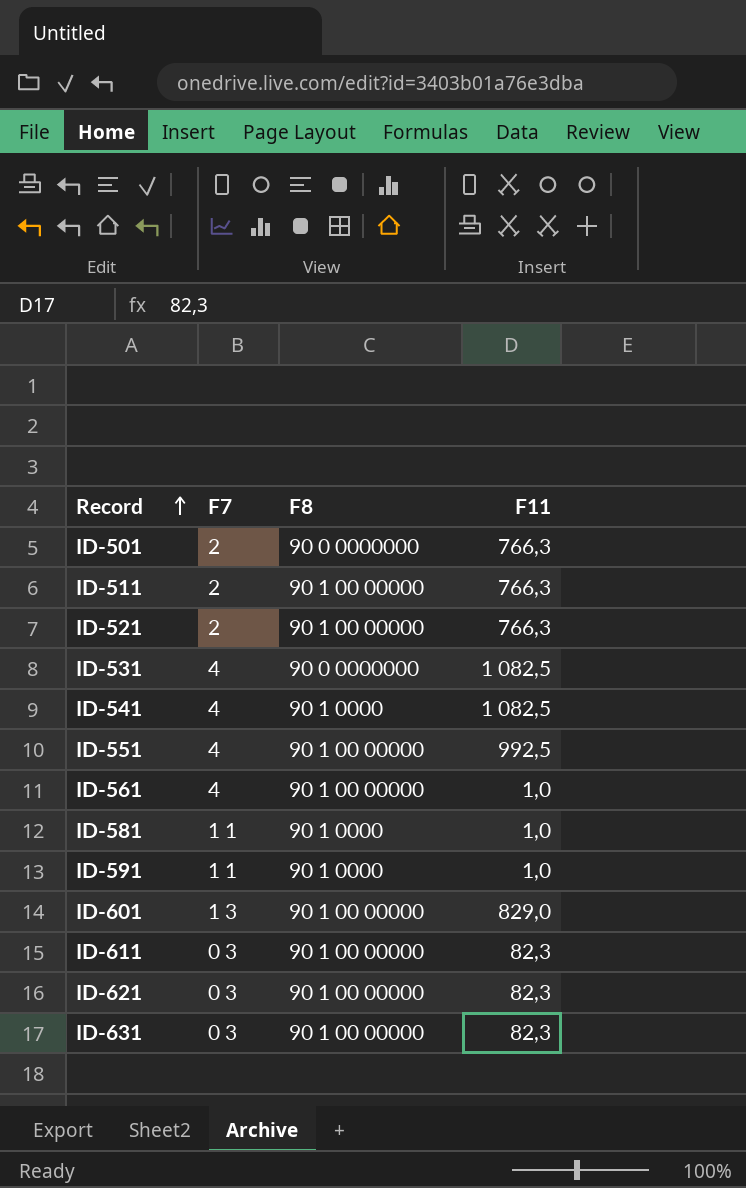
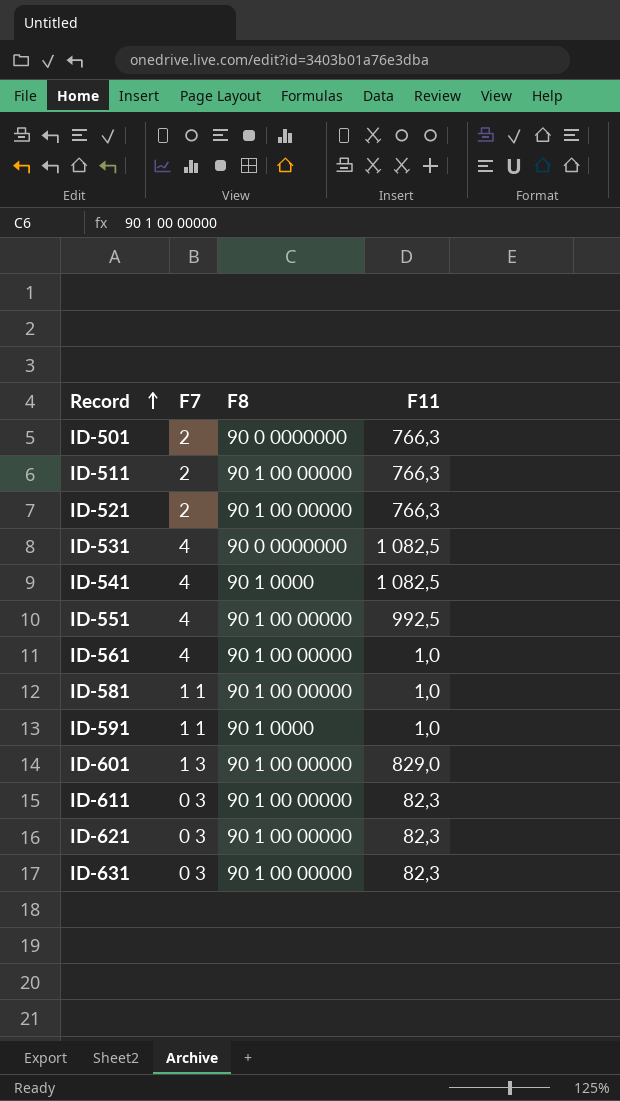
ID-581 | F8: 90 1 0000 -> 90 1 00 00000

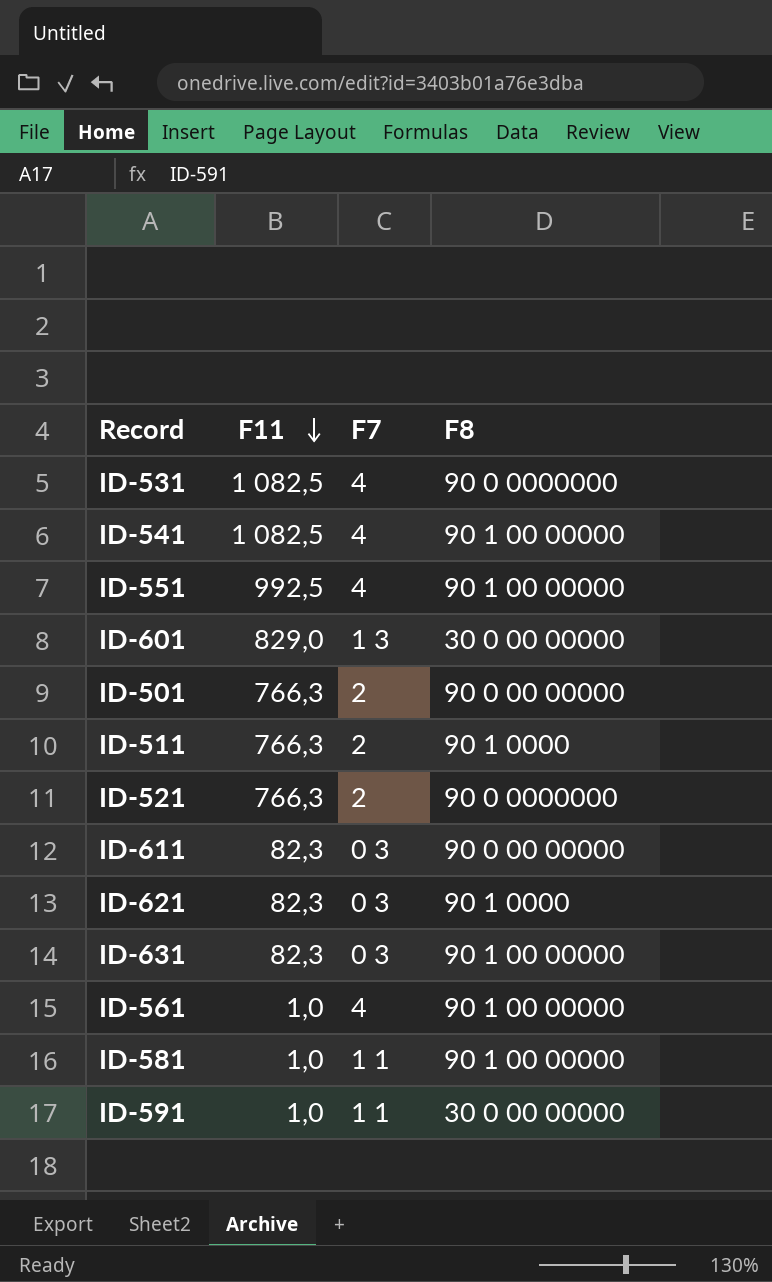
row order: Record ascending -> F11 descending
column F11 | position: 4 -> 2
ID-541 | F8: 90 1 0000 -> 90 1 00 00000
ID-601 | F8: 90 1 00 00000 -> 30 0 00 00000
ID-501 | F8: 90 0 0000000 -> 90 0 00 00000
ID-511 | F8: 90 1 00 00000 -> 90 1 0000
ID-521 | F8: 90 1 00 00000 -> 90 0 0000000
ID-611 | F8: 90 1 00 00000 -> 90 0 00 00000
ID-621 | F8: 90 1 00 00000 -> 90 1 0000
ID-591 | F8: 90 1 0000 -> 30 0 00 00000

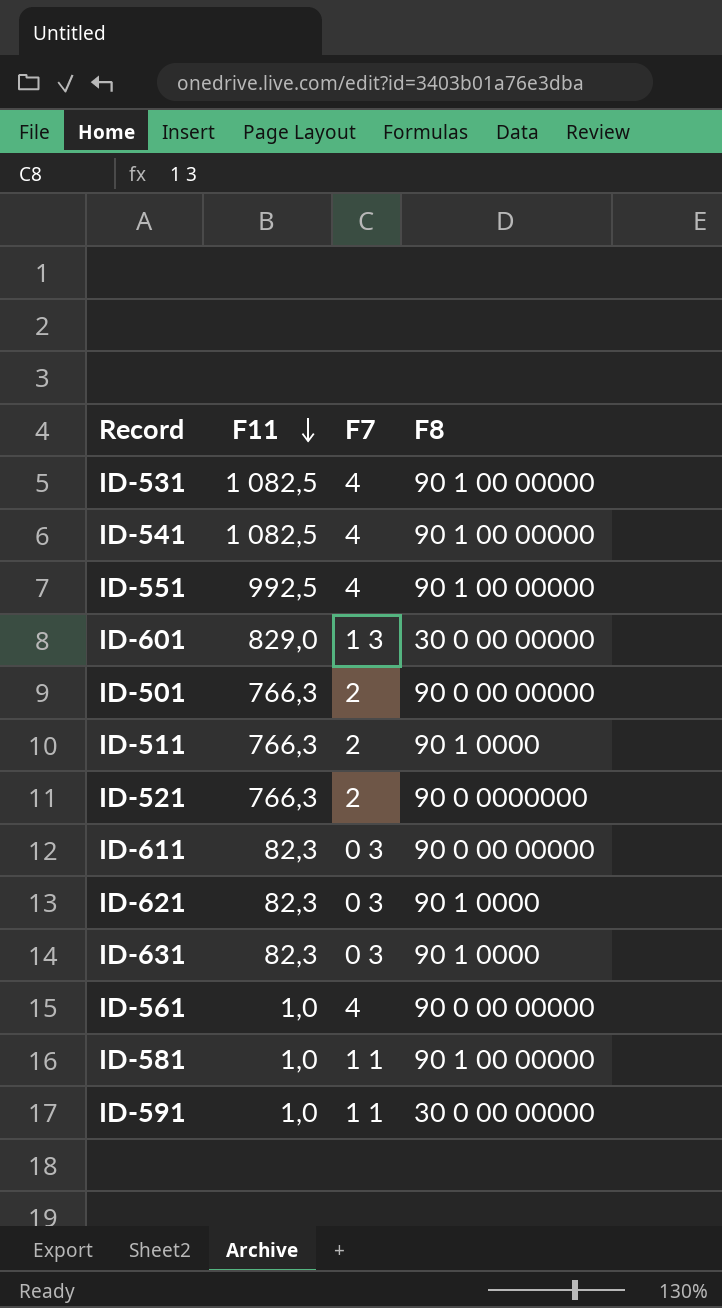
ID-531 | F8: 90 0 0000000 -> 90 1 00 00000
ID-631 | F8: 90 1 00 00000 -> 90 1 0000
ID-561 | F8: 90 1 00 00000 -> 90 0 00 00000

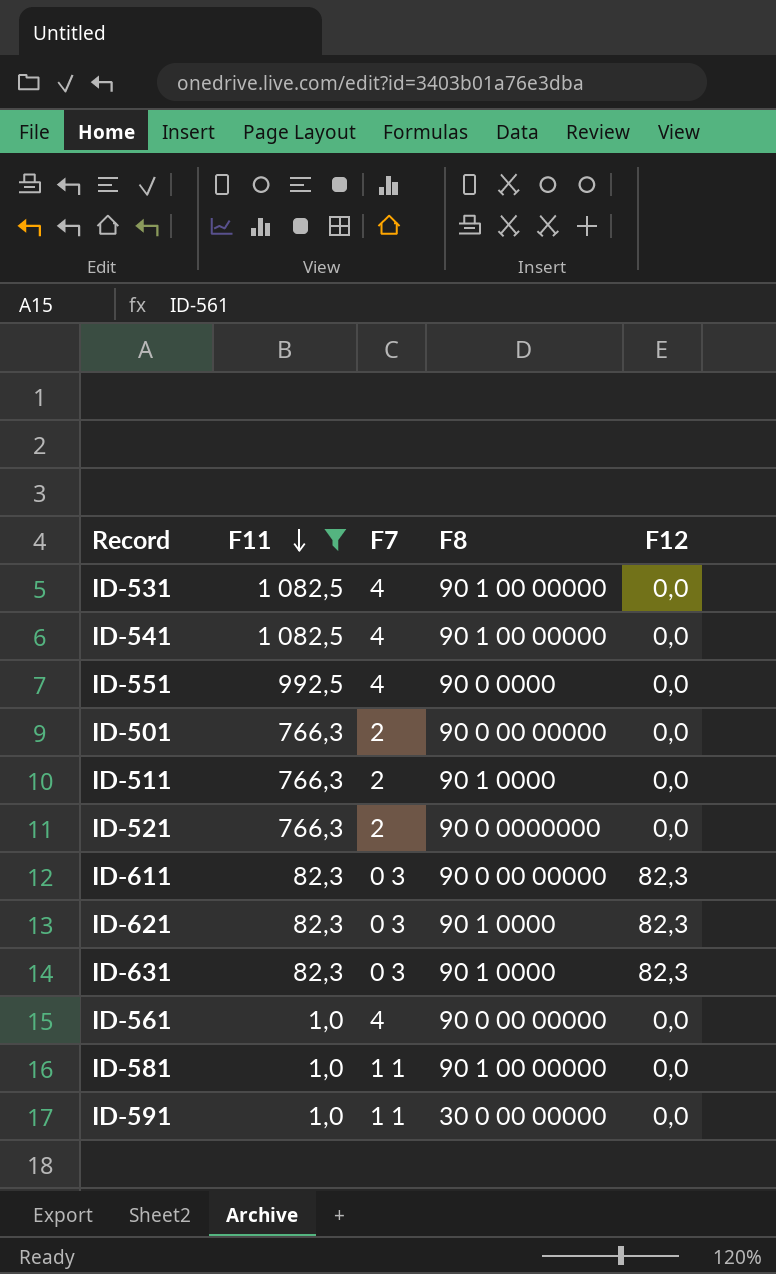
filter: none -> F11 != 829,0
column F12 | position: none -> 5
ID-551 | F8: 90 1 00 00000 -> 90 0 0000

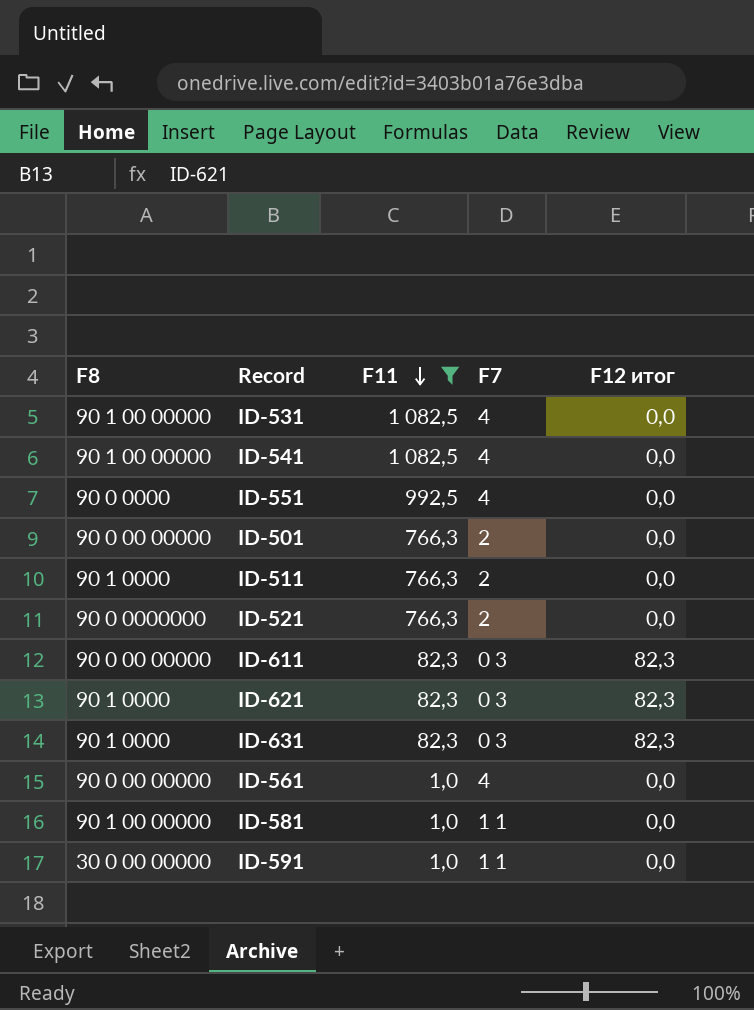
column F8 | position: 4 -> 1
column name: F12 -> F12 итог

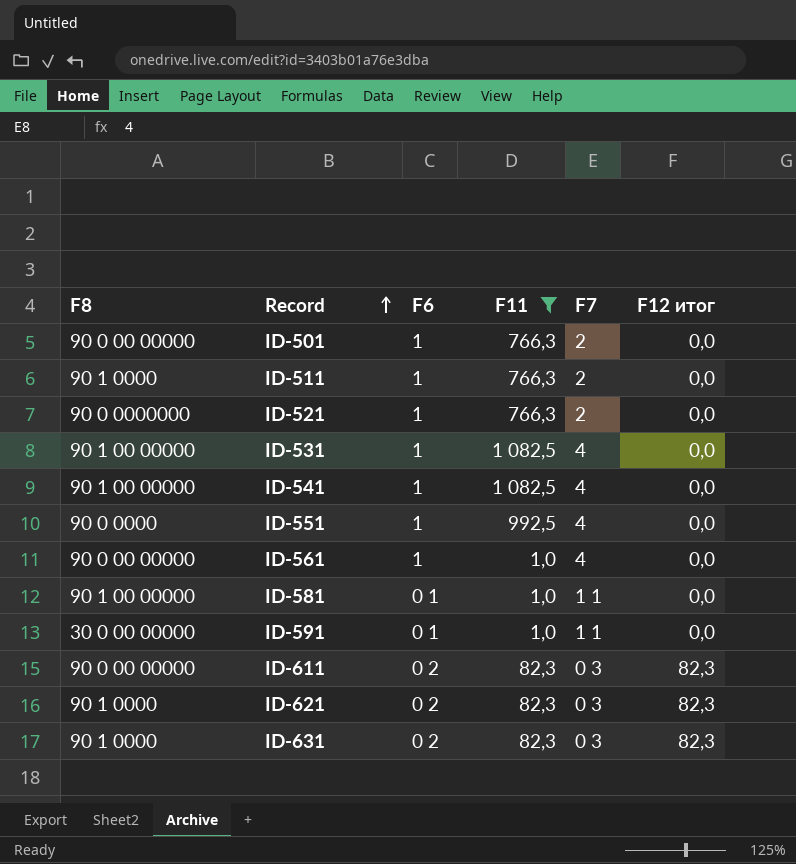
row order: F11 descending -> Record ascending
column F6 | position: none -> 3

